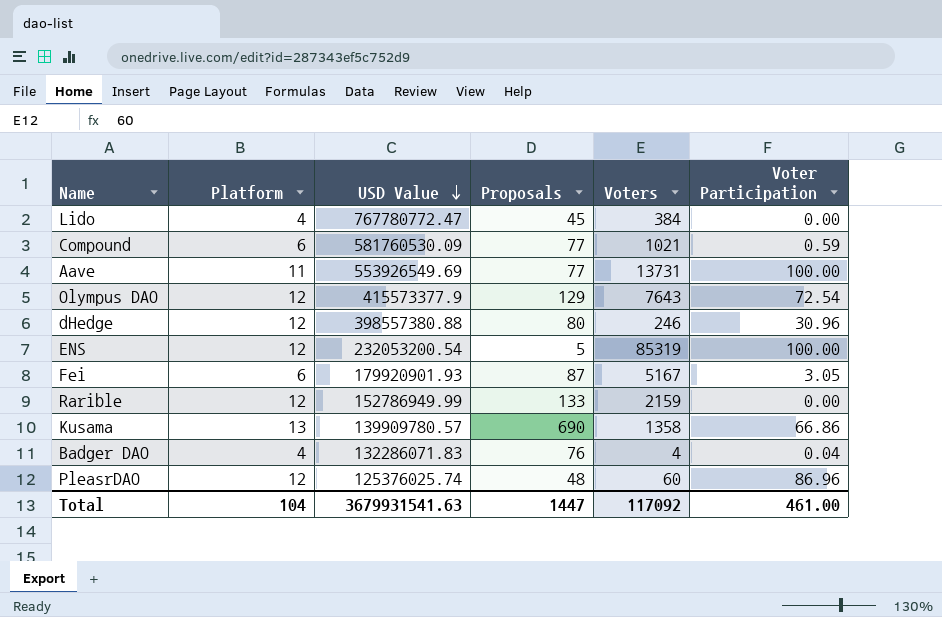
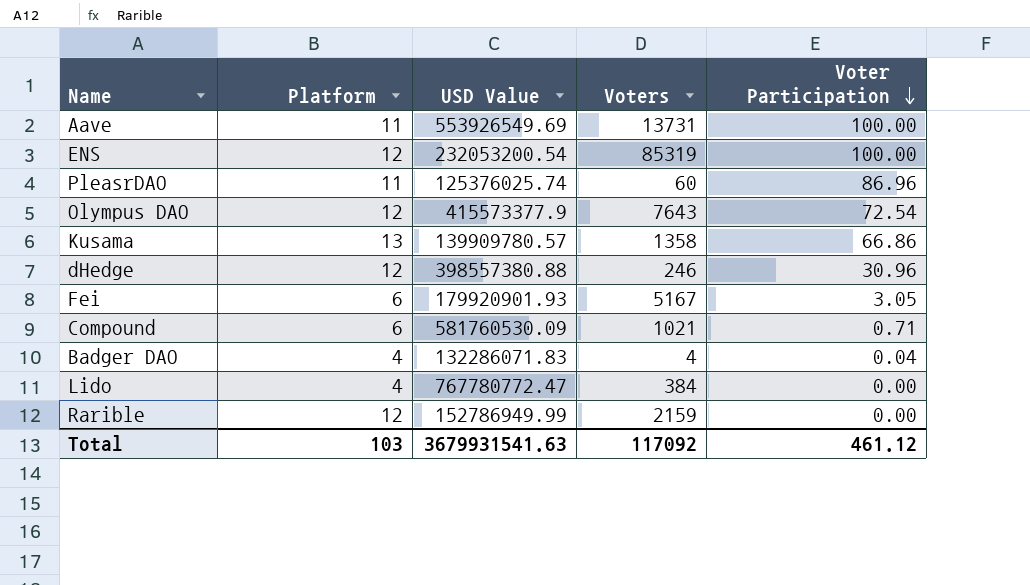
row order: USD Value descending -> Voter Participation descending
column Proposals | position: 4 -> none
PleasrDAO | Platform: 12 -> 11
Compound | Voter Participation: 0.59 -> 0.71
Total | Platform: 104 -> 103
Total | Voter Participation: 461.00 -> 461.12

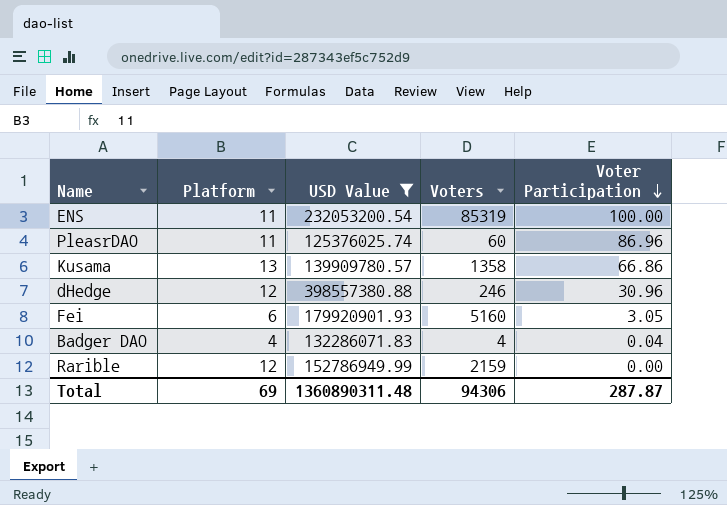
filter: none -> USD Value <= 398557380.88
ENS | Platform: 12 -> 11
Fei | Voters: 5167 -> 5160
Total | Platform: 103 -> 69
Total | USD Value: 3679931541.63 -> 1360890311.48
Total | Voters: 117092 -> 94306
Total | Voter Participation: 461.12 -> 287.87

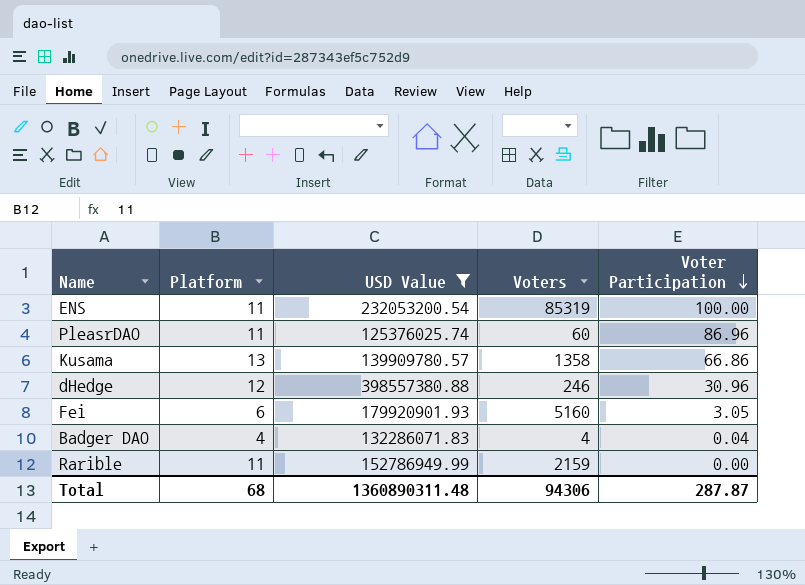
Rarible | Platform: 12 -> 11
Total | Platform: 69 -> 68

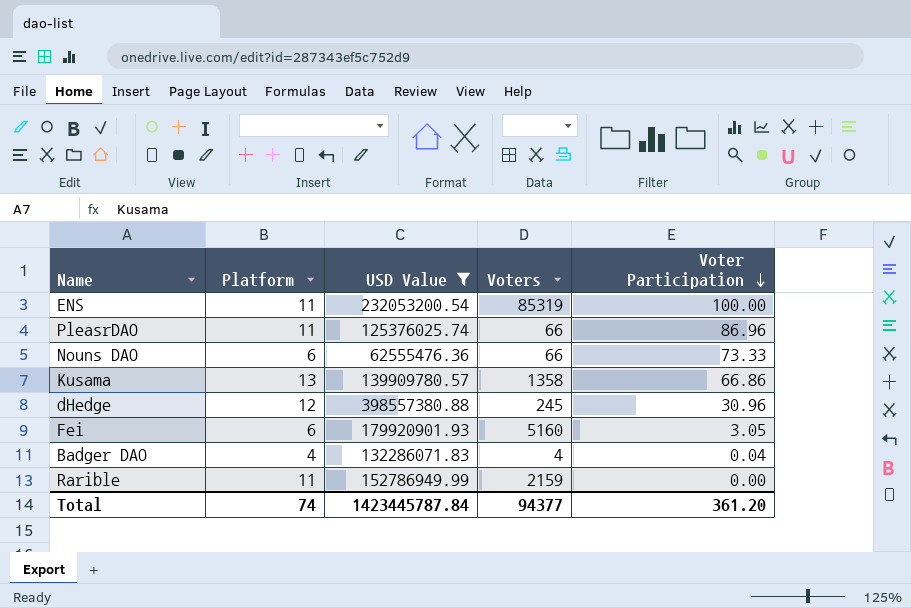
PleasrDAO | Voters: 60 -> 66
row Nouns DAO: none -> 6 | 62555476.36 | 66 | 73.33
dHedge | Voters: 246 -> 245
Total | Platform: 68 -> 74
Total | USD Value: 1360890311.48 -> 1423445787.84
Total | Voters: 94306 -> 94377
Total | Voter Participation: 287.87 -> 361.20

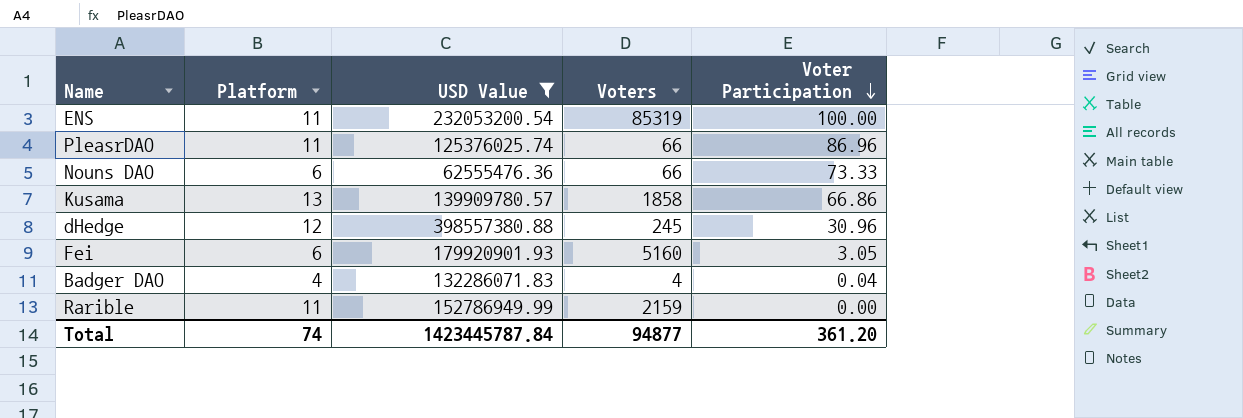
Kusama | Voters: 1358 -> 1858
Total | Voters: 94377 -> 94877

